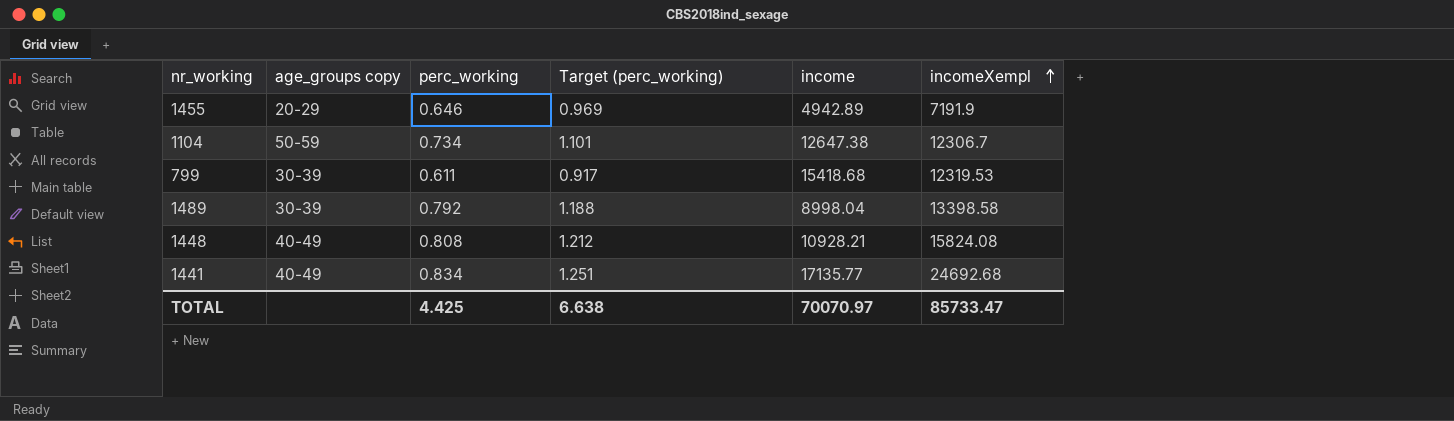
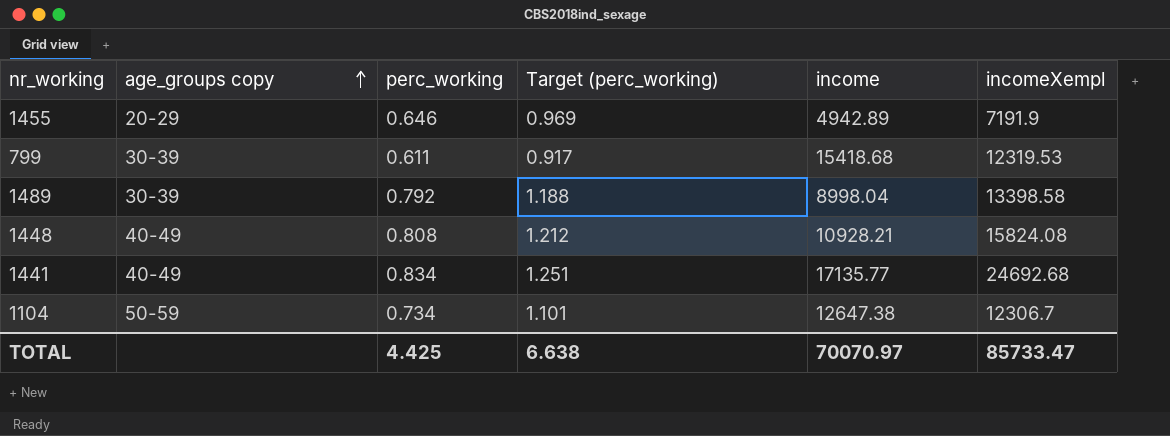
row order: incomeXempl ascending -> age_groups copy ascending

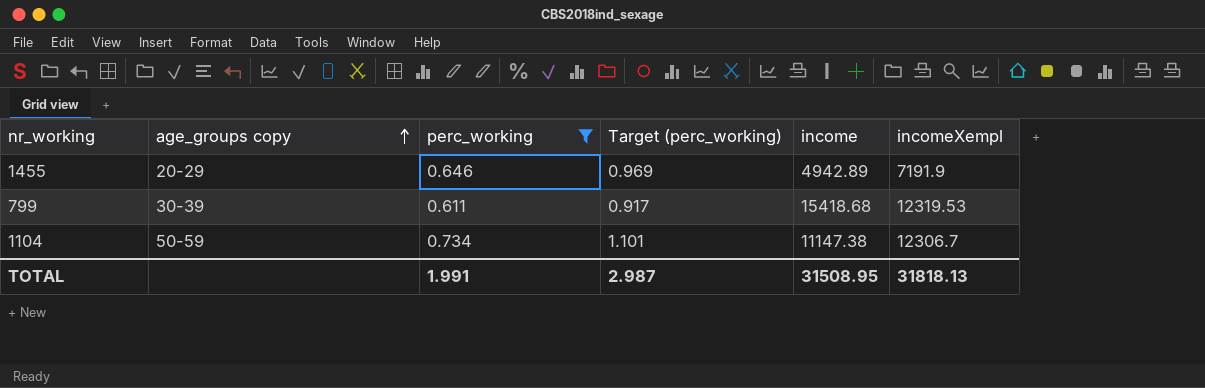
filter: none -> perc_working <= 0.734
1104 | income: 12647.38 -> 11147.38
TOTAL | perc_working: 4.425 -> 1.991
TOTAL | Target (perc_working): 6.638 -> 2.987
TOTAL | income: 70070.97 -> 31508.95
TOTAL | incomeXempl: 85733.47 -> 31818.13

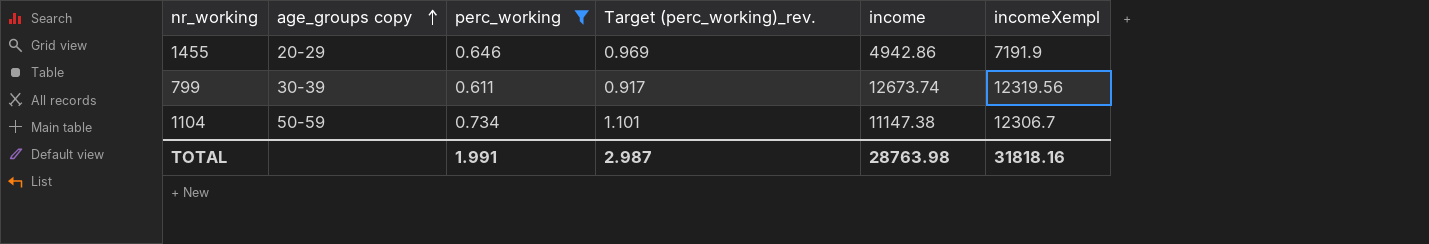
column name: Target (perc_working) -> Target (perc_working)_rev.
1455 | income: 4942.89 -> 4942.86
799 | income: 15418.68 -> 12673.74
799 | incomeXempl: 12319.53 -> 12319.56
TOTAL | income: 31508.95 -> 28763.98
TOTAL | incomeXempl: 31818.13 -> 31818.16

